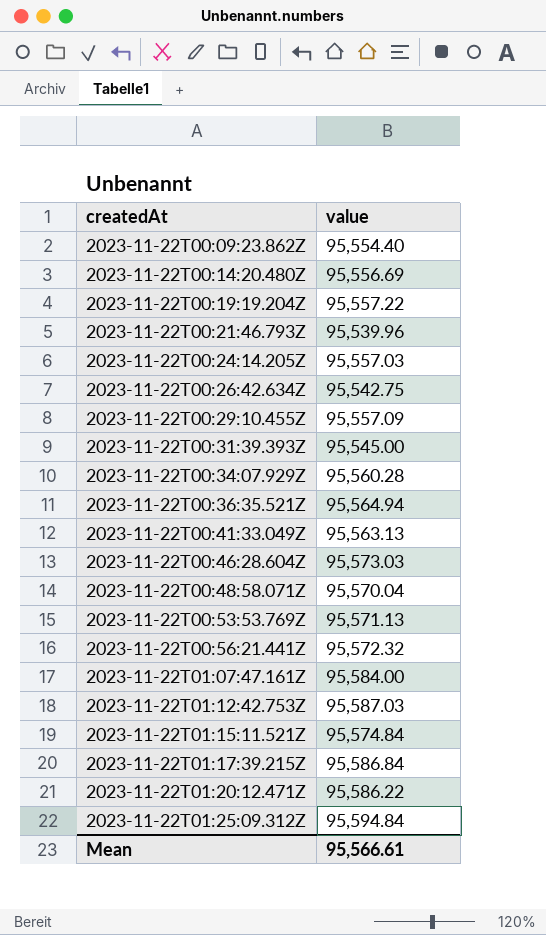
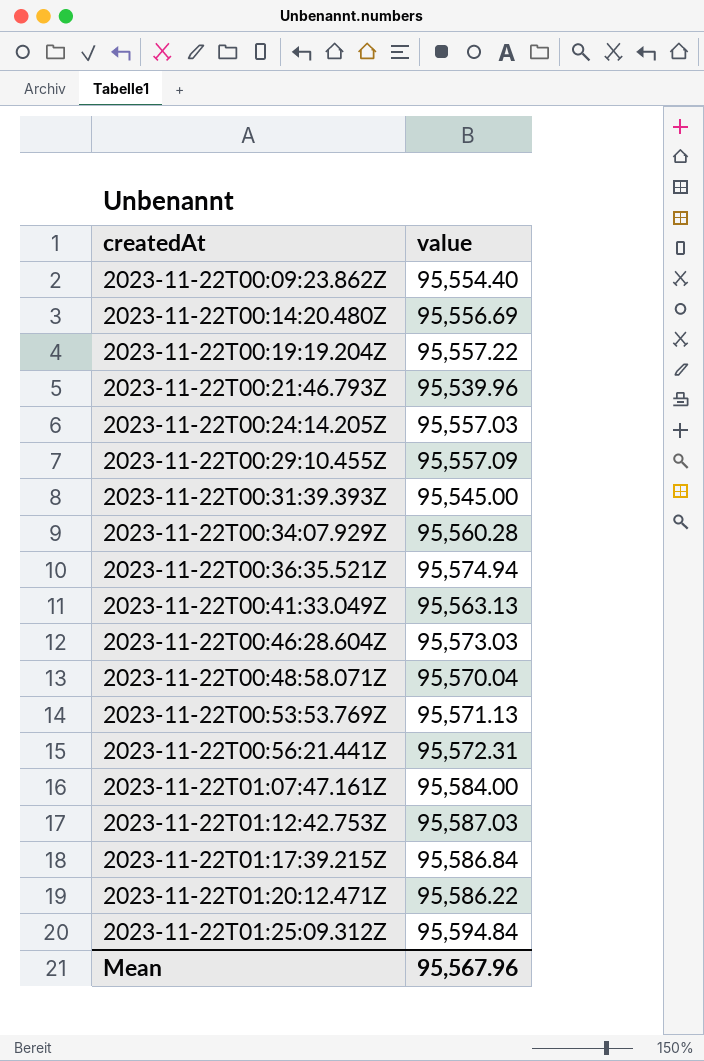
row 2023-11-22T00:26:42.634Z: 95,542.75 -> none
row 2023-11-22T01:15:11.521Z: 95,574.84 -> none
2023-11-22T00:36:35.521Z | value: 95,564.94 -> 95,574.94
2023-11-22T00:56:21.441Z | value: 95,572.32 -> 95,572.31
Mean | value: 95,566.61 -> 95,567.96

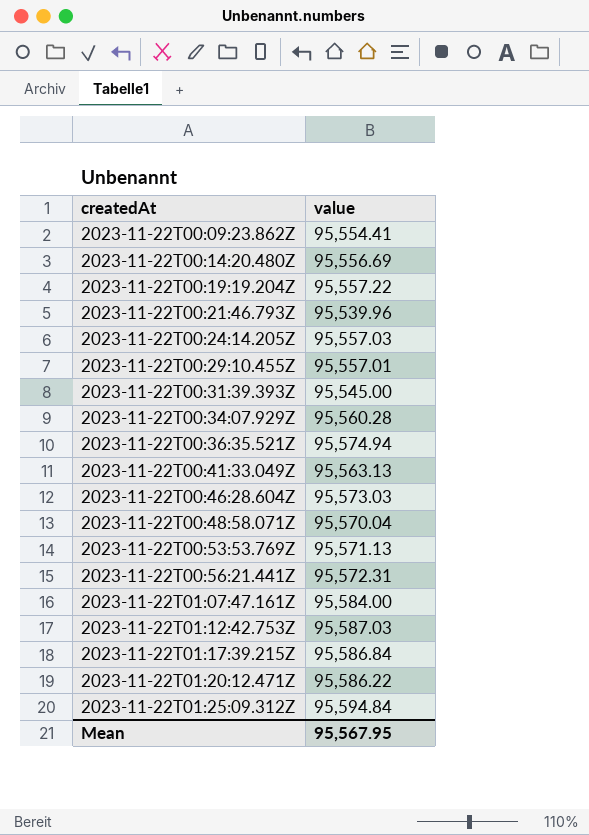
2023-11-22T00:09:23.862Z | value: 95,554.40 -> 95,554.41
2023-11-22T00:29:10.455Z | value: 95,557.09 -> 95,557.01
Mean | value: 95,567.96 -> 95,567.95

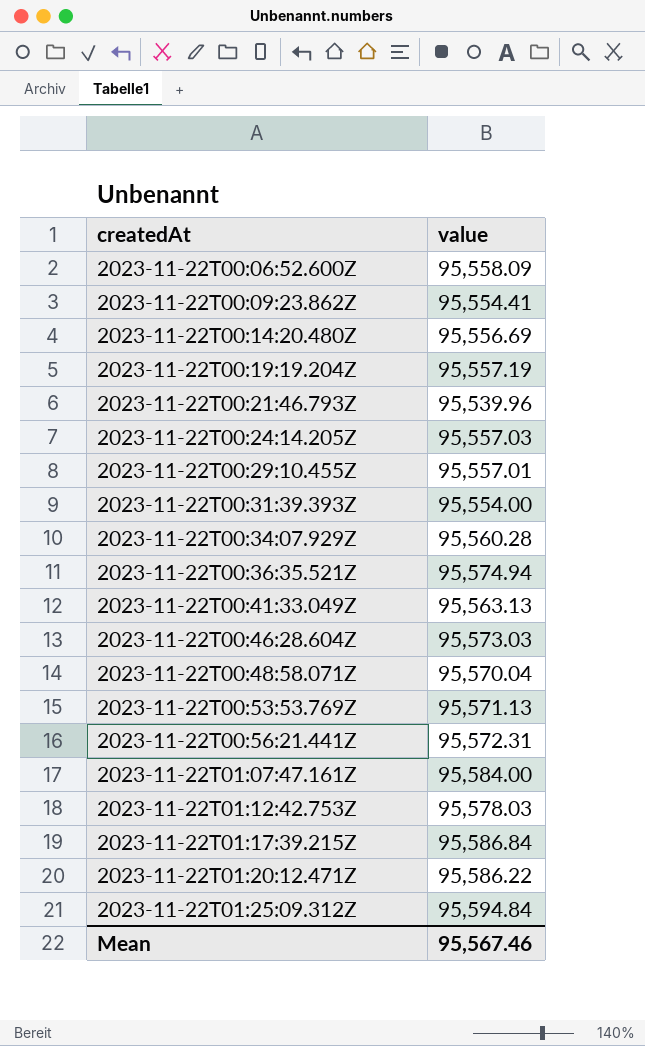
row 2023-11-22T00:06:52.600Z: none -> 95,558.09
2023-11-22T00:19:19.204Z | value: 95,557.22 -> 95,557.19
2023-11-22T00:31:39.393Z | value: 95,545.00 -> 95,554.00
2023-11-22T01:12:42.753Z | value: 95,587.03 -> 95,578.03
Mean | value: 95,567.95 -> 95,567.46

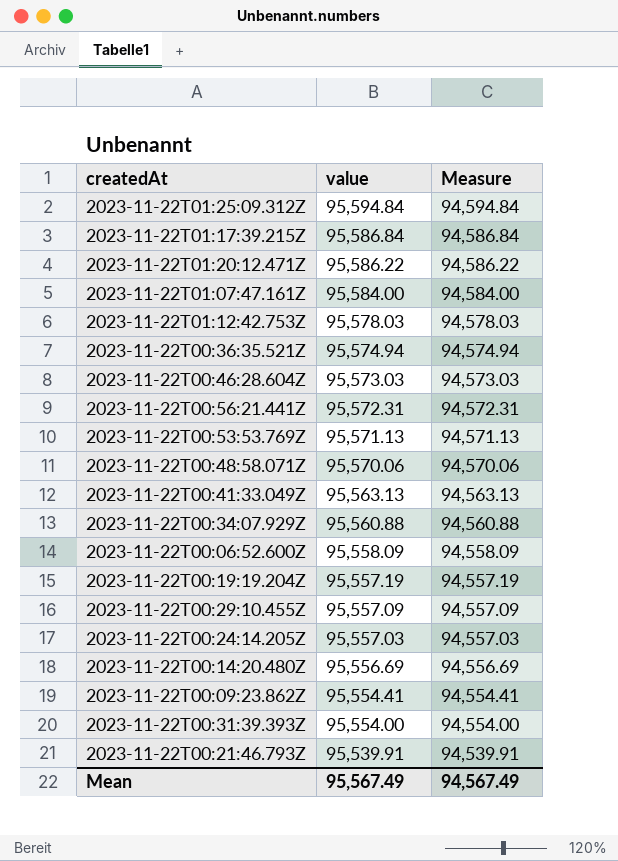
row order: createdAt ascending -> value descending
column Measure | formula: none -> [value] - 1000
2023-11-22T00:48:58.071Z | value: 95,570.04 -> 95,570.06
2023-11-22T00:34:07.929Z | value: 95,560.28 -> 95,560.88
2023-11-22T00:29:10.455Z | value: 95,557.01 -> 95,557.09
2023-11-22T00:21:46.793Z | value: 95,539.96 -> 95,539.91
Mean | value: 95,567.46 -> 95,567.49

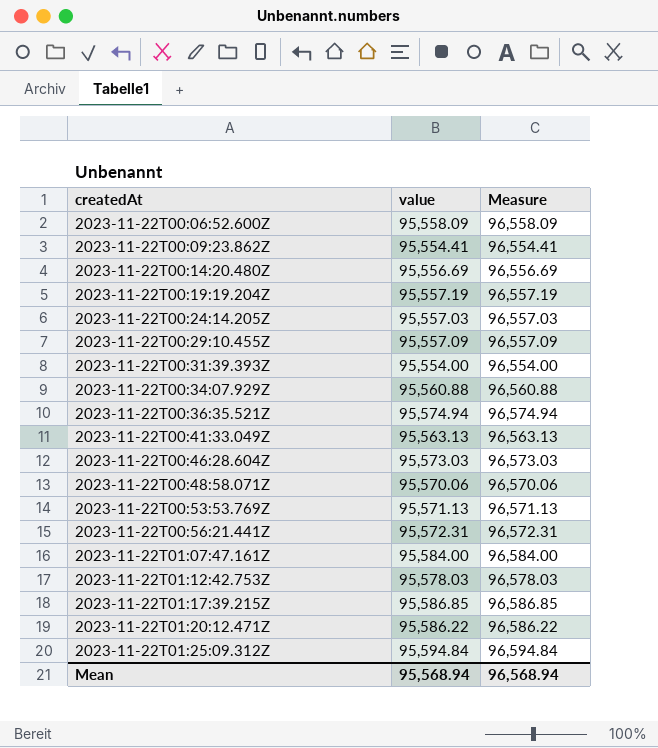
row order: value descending -> createdAt ascending
column Measure | formula: [value] - 1000 -> [value] + 1000
row 2023-11-22T00:21:46.793Z: 95,539.91 | 94,539.91 -> none
2023-11-22T01:17:39.215Z | value: 95,586.84 -> 95,586.85
Mean | value: 95,567.49 -> 95,568.94
Mean | Measure: 94,567.49 -> 96,568.94

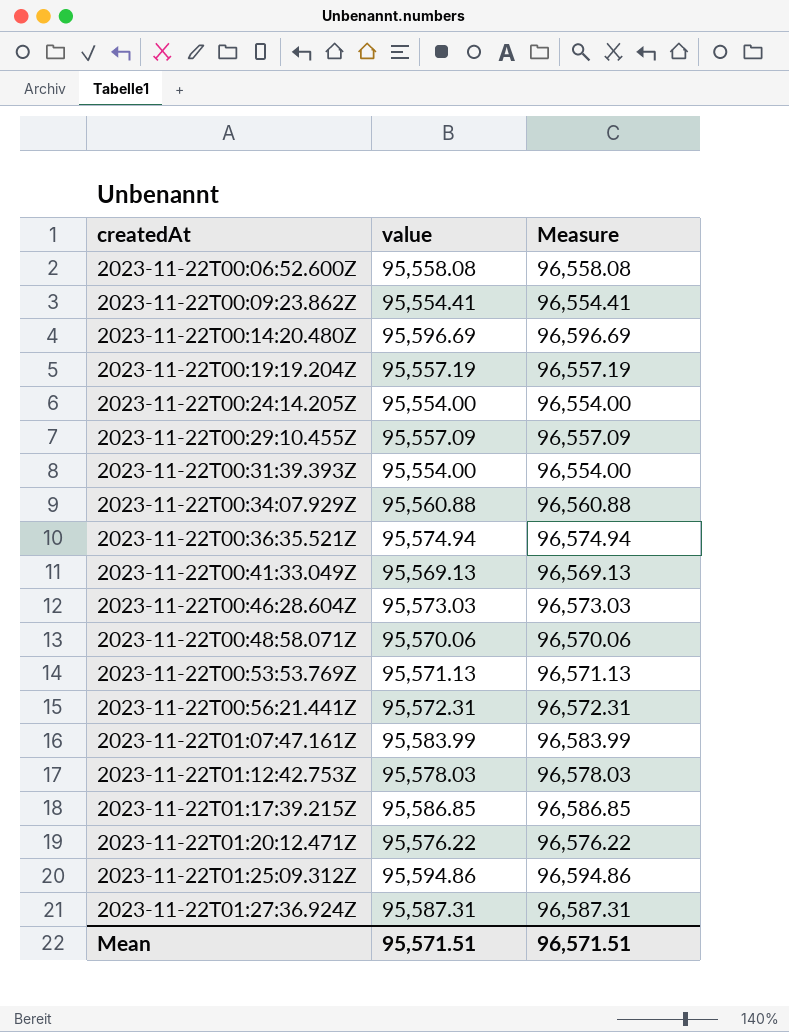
2023-11-22T00:06:52.600Z | value: 95,558.09 -> 95,558.08
2023-11-22T00:06:52.600Z | Measure: 96,558.09 -> 96,558.08
2023-11-22T00:14:20.480Z | value: 95,556.69 -> 95,596.69
2023-11-22T00:14:20.480Z | Measure: 96,556.69 -> 96,596.69
2023-11-22T00:24:14.205Z | value: 95,557.03 -> 95,554.00
2023-11-22T00:24:14.205Z | Measure: 96,557.03 -> 96,554.00
2023-11-22T00:41:33.049Z | value: 95,563.13 -> 95,569.13
2023-11-22T00:41:33.049Z | Measure: 96,563.13 -> 96,569.13
2023-11-22T01:07:47.161Z | value: 95,584.00 -> 95,583.99
2023-11-22T01:07:47.161Z | Measure: 96,584.00 -> 96,583.99
2023-11-22T01:20:12.471Z | value: 95,586.22 -> 95,576.22
2023-11-22T01:20:12.471Z | Measure: 96,586.22 -> 96,576.22
2023-11-22T01:25:09.312Z | value: 95,594.84 -> 95,594.86
2023-11-22T01:25:09.312Z | Measure: 96,594.84 -> 96,594.86
row 2023-11-22T01:27:36.924Z: none -> 95,587.31 | 96,587.31
Mean | value: 95,568.94 -> 95,571.51
Mean | Measure: 96,568.94 -> 96,571.51

